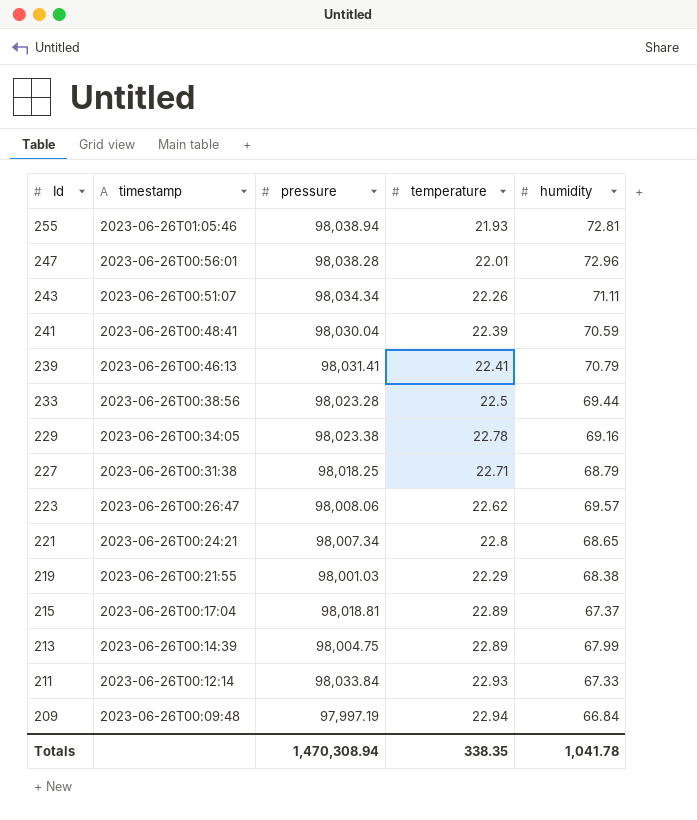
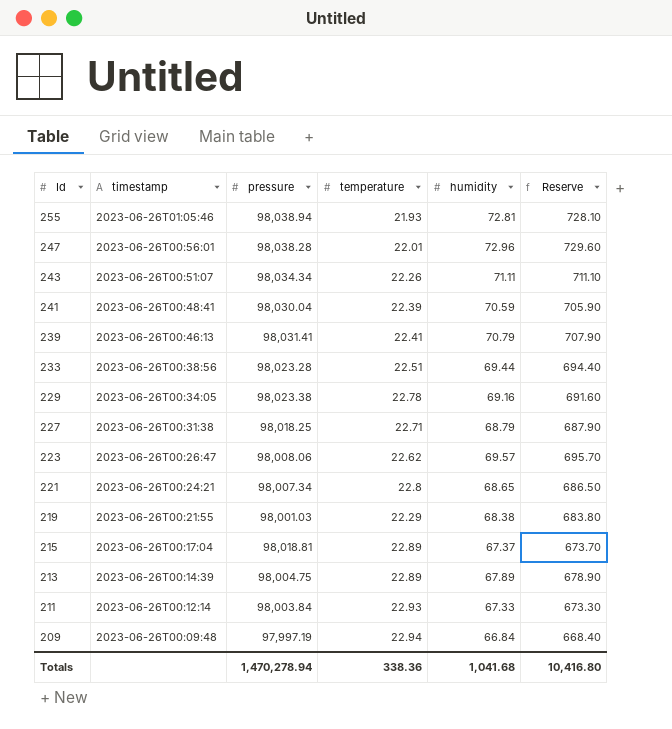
column Reserve | formula: none -> [humidity] * 10
233 | temperature: 22.5 -> 22.51
213 | humidity: 67.99 -> 67.89
211 | pressure: 98,033.84 -> 98,003.84
Totals | pressure: 1,470,308.94 -> 1,470,278.94
Totals | temperature: 338.35 -> 338.36
Totals | humidity: 1,041.78 -> 1,041.68

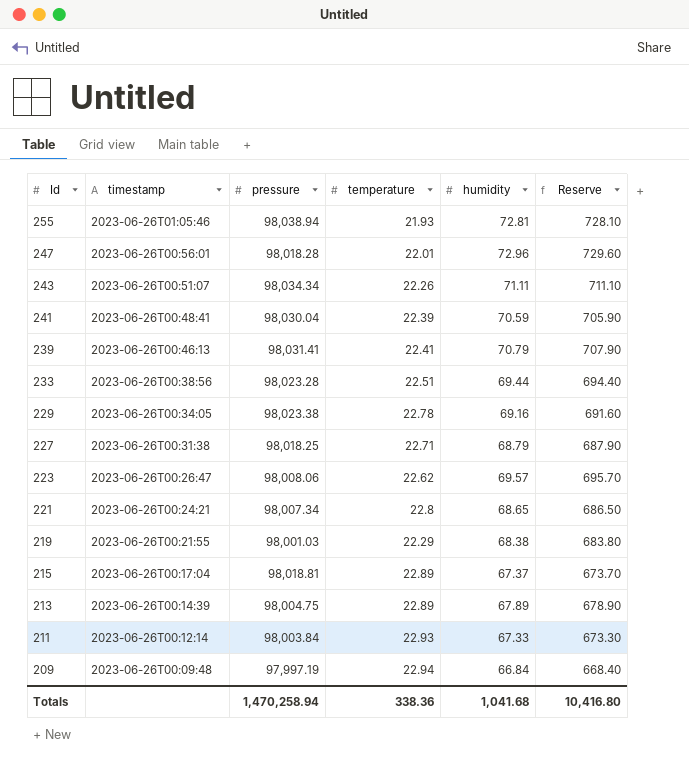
247 | pressure: 98,038.28 -> 98,018.28
Totals | pressure: 1,470,278.94 -> 1,470,258.94

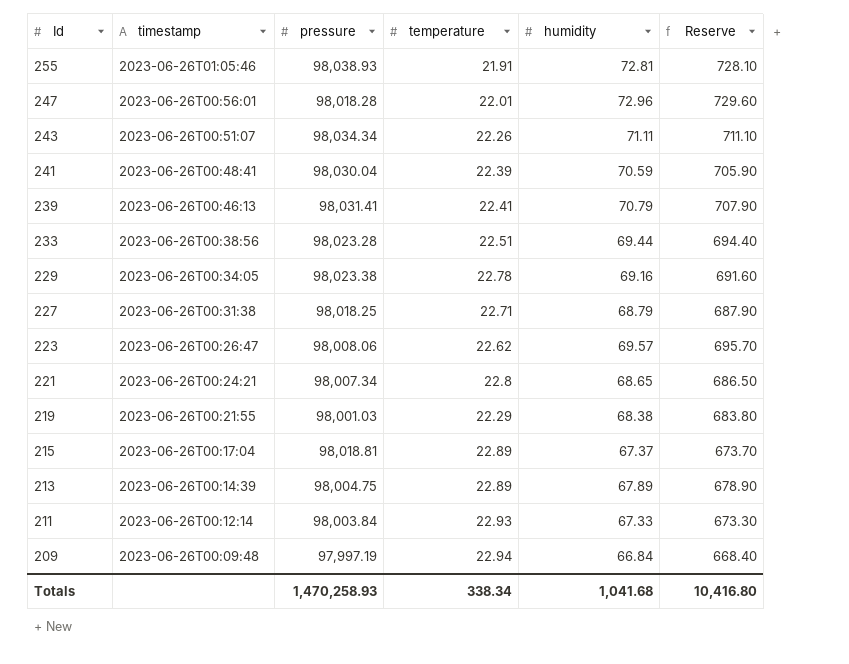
255 | pressure: 98,038.94 -> 98,038.93
255 | temperature: 21.93 -> 21.91
Totals | pressure: 1,470,258.94 -> 1,470,258.93
Totals | temperature: 338.36 -> 338.34

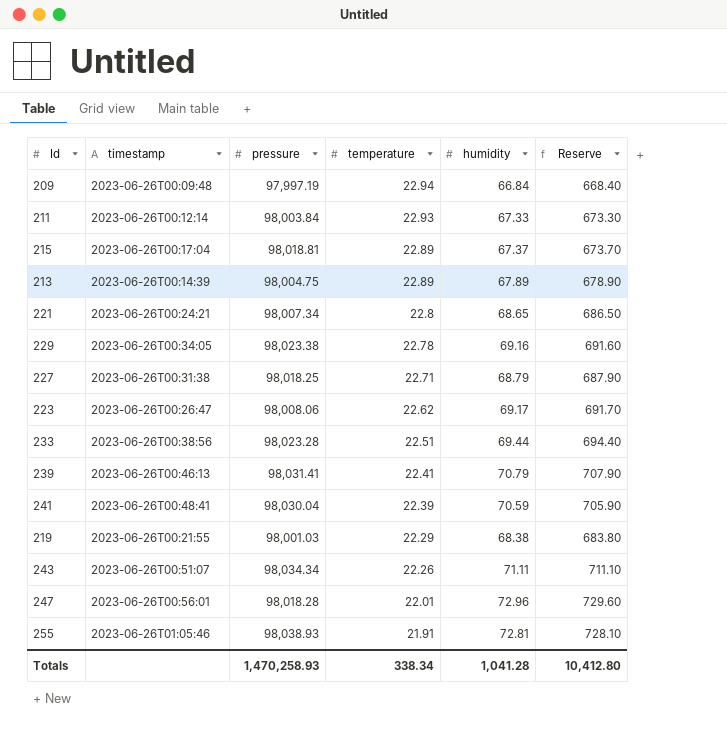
row order: Id descending -> temperature descending
223 | humidity: 69.57 -> 69.17
223 | Reserve: 695.70 -> 691.70
Totals | humidity: 1,041.68 -> 1,041.28
Totals | Reserve: 10,416.80 -> 10,412.80

